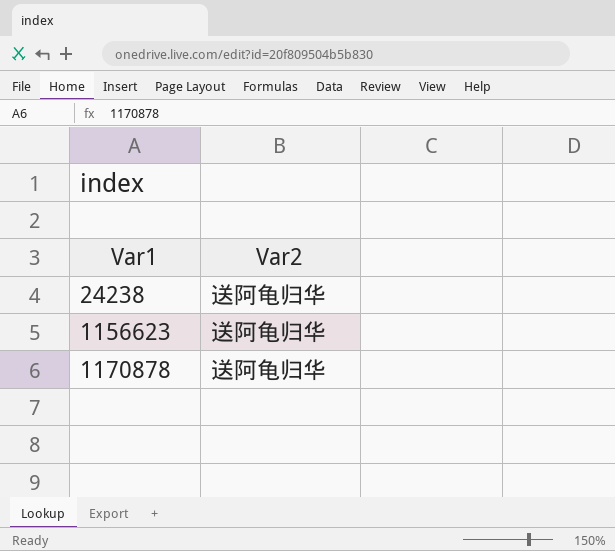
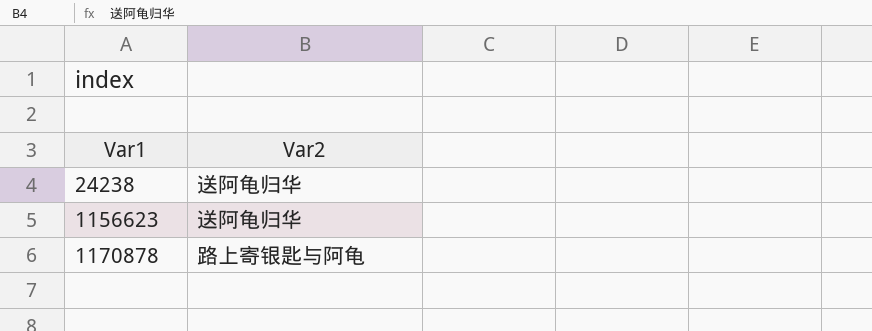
1170878 | Var2: 送阿龟归华 -> 路上寄银匙与阿龟

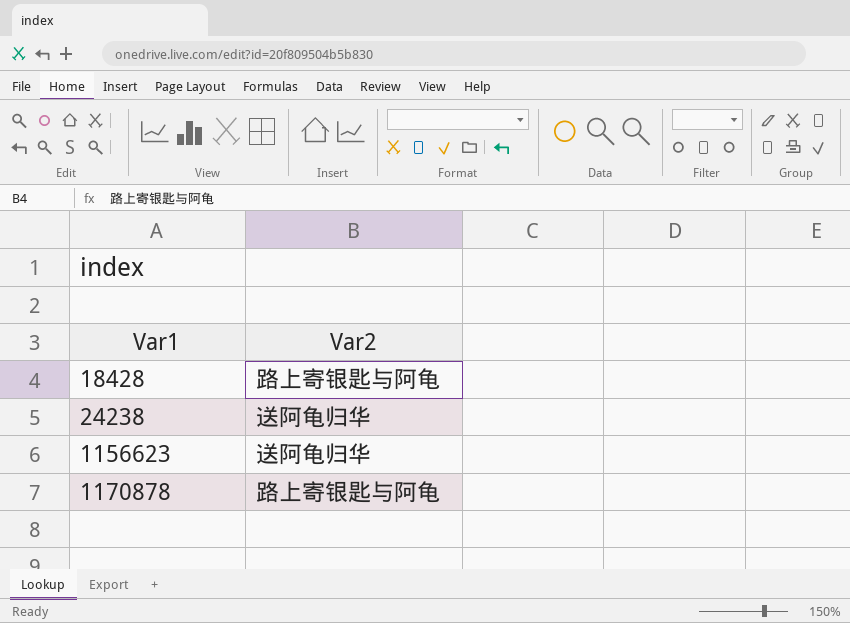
row 18428: none -> 路上寄银匙与阿龟

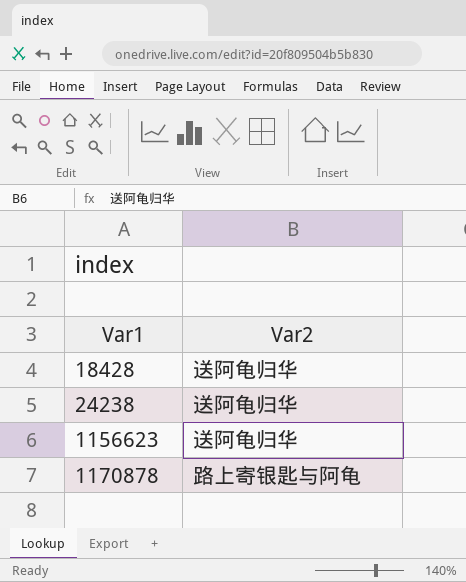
18428 | Var2: 路上寄银匙与阿龟 -> 送阿龟归华

